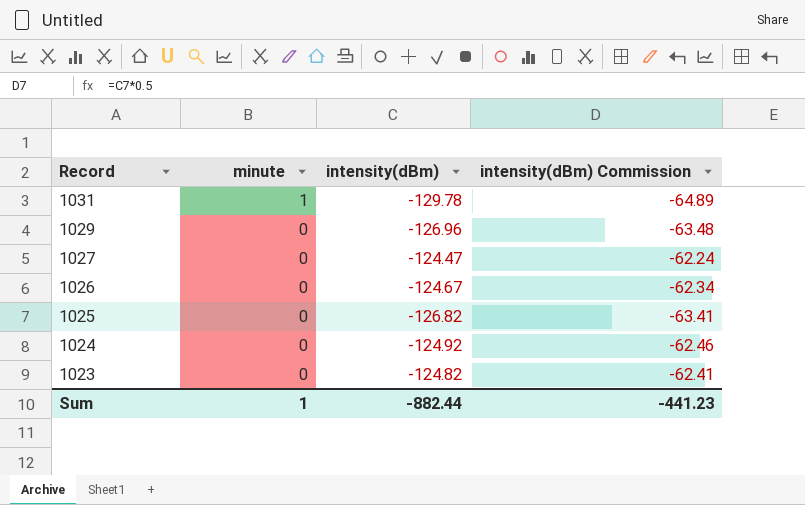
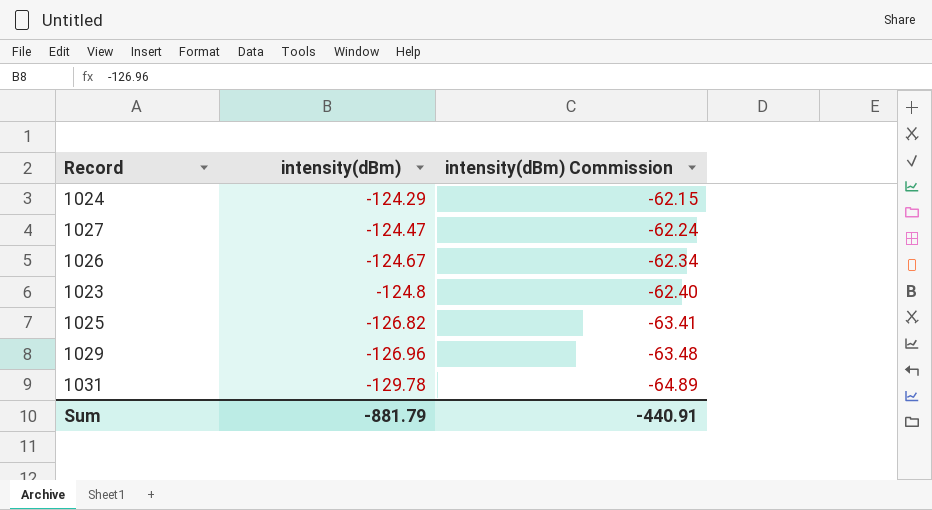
row order: Record descending -> intensity(dBm) descending
column minute | position: 2 -> none
1024 | intensity(dBm): -124.92 -> -124.29
1024 | intensity(dBm) Commission: -62.46 -> -62.15
1023 | intensity(dBm): -124.82 -> -124.8
1023 | intensity(dBm) Commission: -62.41 -> -62.40
Sum | intensity(dBm): -882.44 -> -881.79
Sum | intensity(dBm) Commission: -441.23 -> -440.91

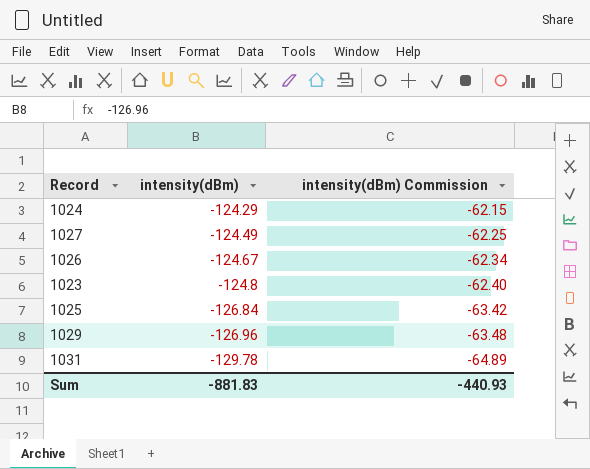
1027 | intensity(dBm): -124.47 -> -124.49
1027 | intensity(dBm) Commission: -62.24 -> -62.25
1025 | intensity(dBm): -126.82 -> -126.84
1025 | intensity(dBm) Commission: -63.41 -> -63.42
Sum | intensity(dBm): -881.79 -> -881.83
Sum | intensity(dBm) Commission: -440.91 -> -440.93

